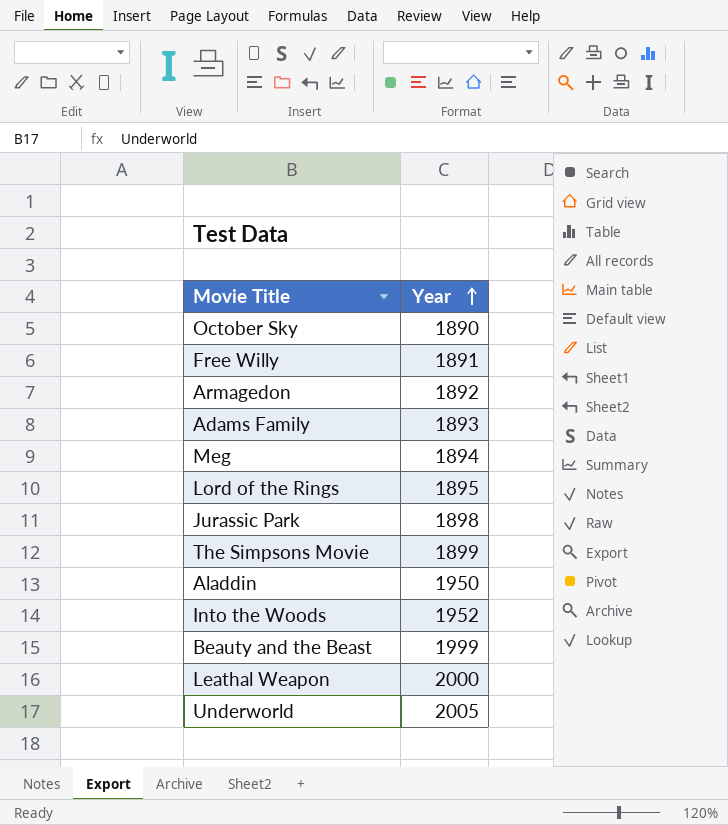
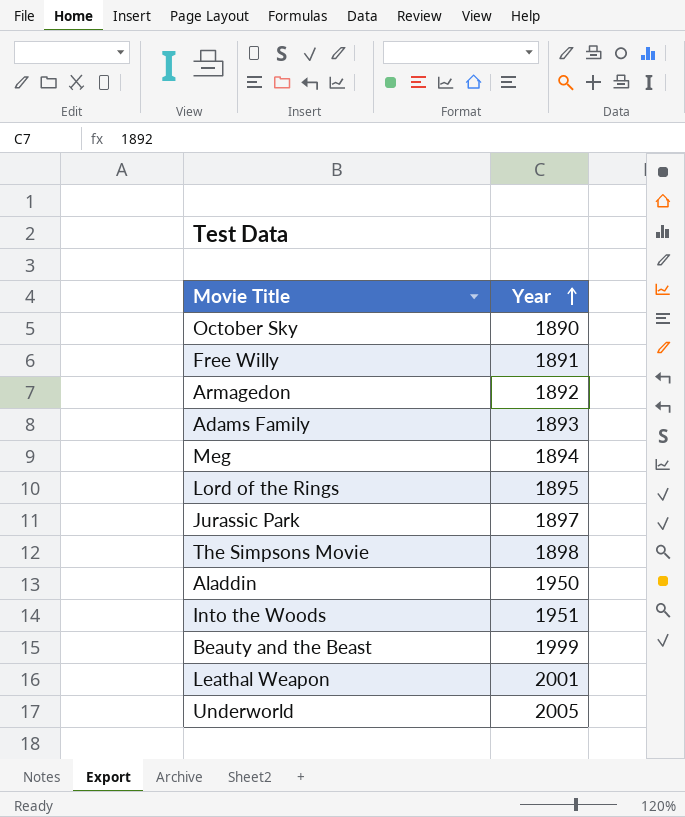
Jurassic Park | Year: 1898 -> 1897
The Simpsons Movie | Year: 1899 -> 1898
Into the Woods | Year: 1952 -> 1951
Leathal Weapon | Year: 2000 -> 2001

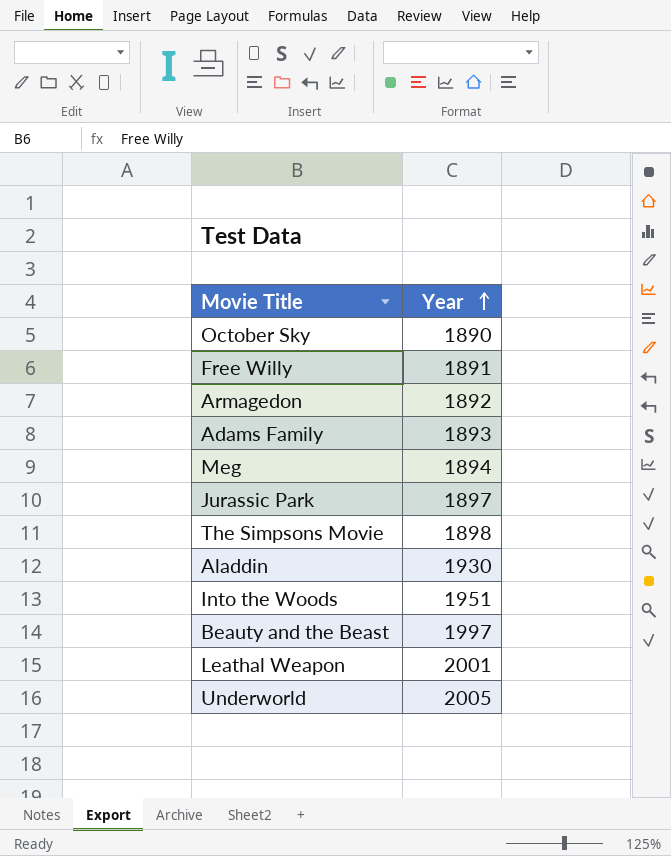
row Lord of the Rings: 1895 -> none
Aladdin | Year: 1950 -> 1930
Beauty and the Beast | Year: 1999 -> 1997

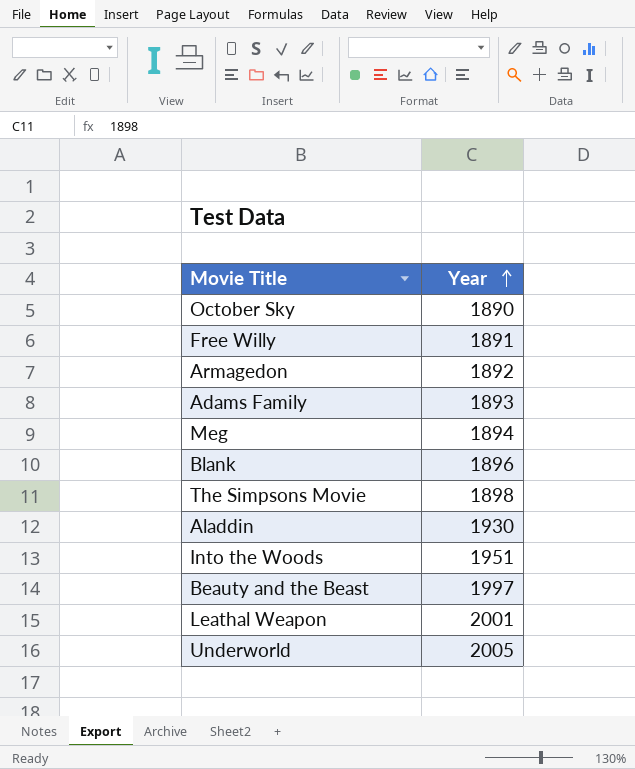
row Jurassic Park: 1897 -> none
row Blank: none -> 1896

